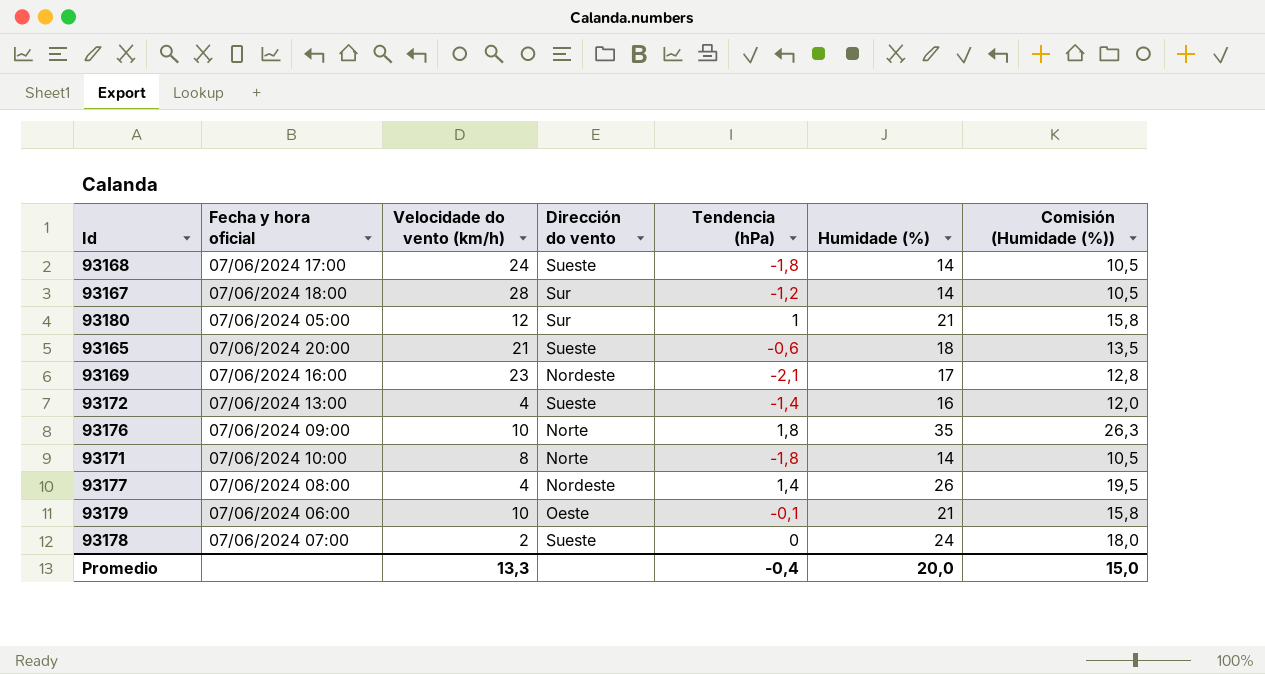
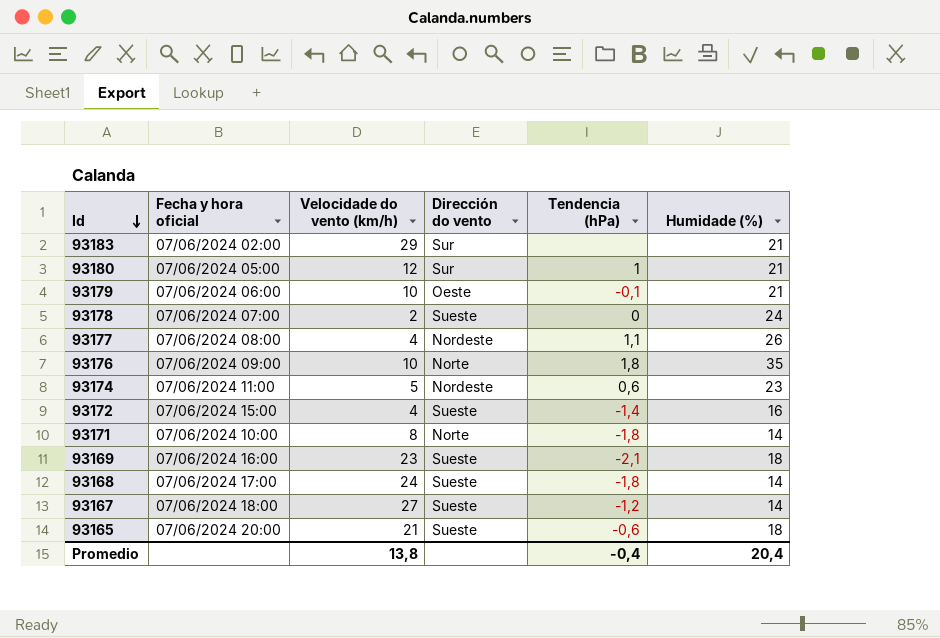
row order: none -> Id descending
column Comisión (Humidade (%)) | formula: [Humidade (%)] * 0,75 -> none
row 93183: none -> 07/06/2024 02:00 | 29 | Sur | none | 21
93177 | Tendencia (hPa): 1,4 -> 1,1
row 93174: none -> 07/06/2024 11:00 | 5 | Nordeste | 0,6 | 23
93172 | Fecha y hora oficial: 07/06/2024 13:00 -> 07/06/2024 15:00
93169 | Dirección do vento: Nordeste -> Sueste
93169 | Humidade (%): 17 -> 18
93167 | Velocidade do vento (km/h): 28 -> 27
93167 | Dirección do vento: Sur -> Sueste
Promedio | Velocidade do vento (km/h): 13,3 -> 13,8
Promedio | Humidade (%): 20,0 -> 20,4

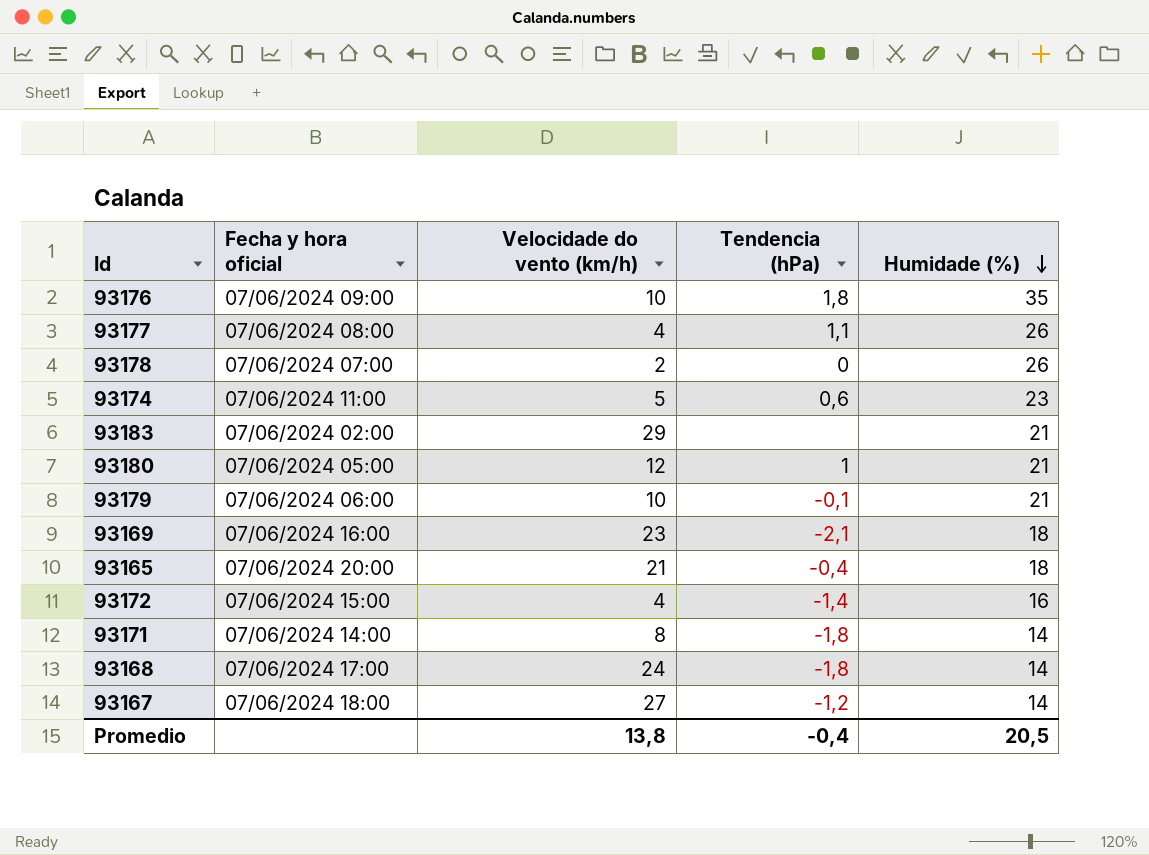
row order: Id descending -> Humidade (%) descending
column Dirección do vento | position: 4 -> none
93178 | Humidade (%): 24 -> 26
93165 | Tendencia (hPa): -0,6 -> -0,4
93171 | Fecha y hora oficial: 07/06/2024 10:00 -> 07/06/2024 14:00
Promedio | Humidade (%): 20,4 -> 20,5

